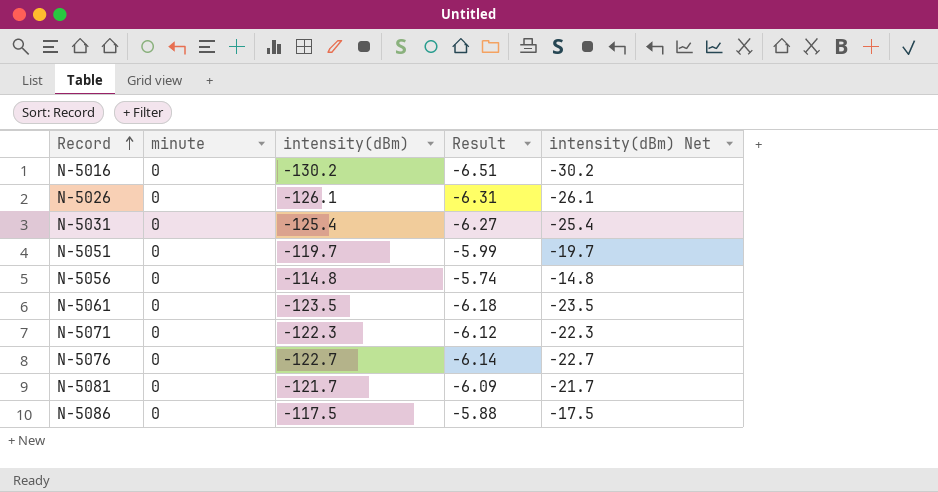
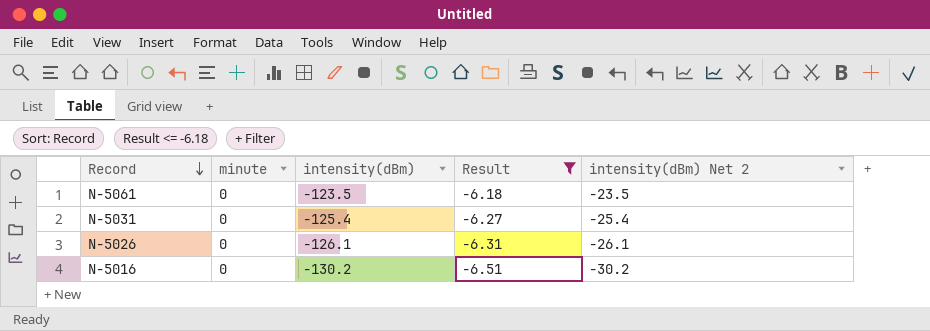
filter: none -> Result <= -6.18
row order: Record ascending -> Record descending
column name: intensity(dBm) Net -> intensity(dBm) Net 2

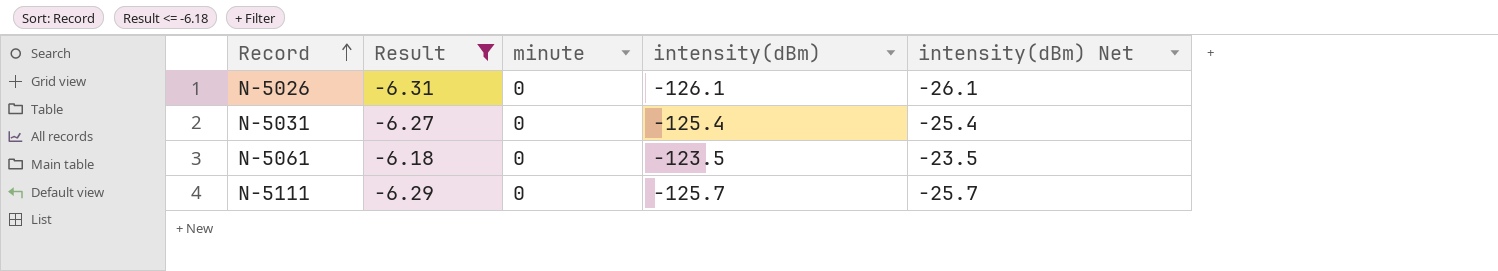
row order: Record descending -> Record ascending
column Result | position: 4 -> 2
column name: intensity(dBm) Net 2 -> intensity(dBm) Net
row N-5016: 0 | -130.2 | -6.51 | -30.2 -> none
row N-5111: none -> -6.29 | 0 | -125.7 | -25.7

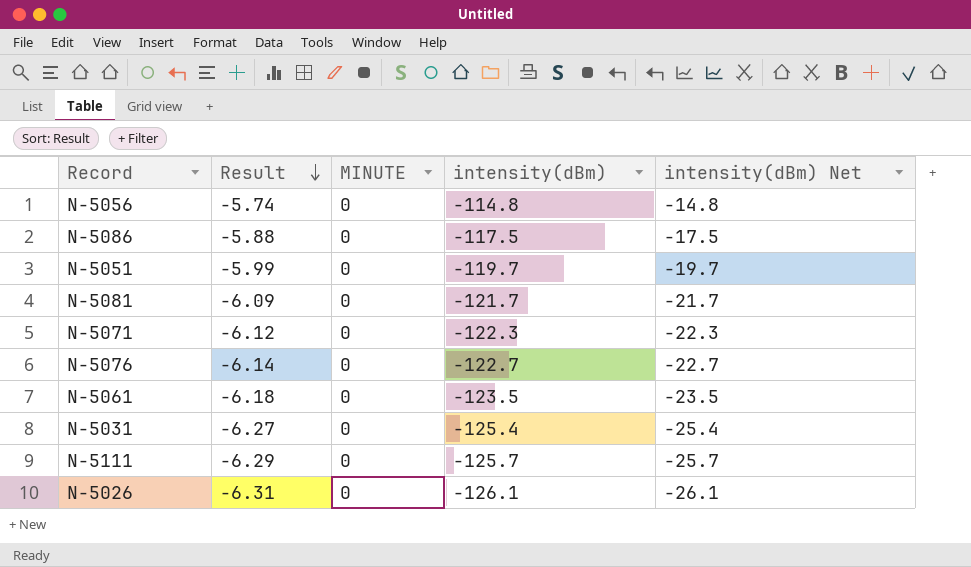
filter: Result <= -6.18 -> none
row order: Record ascending -> Result descending
column name: minute -> MINUTE

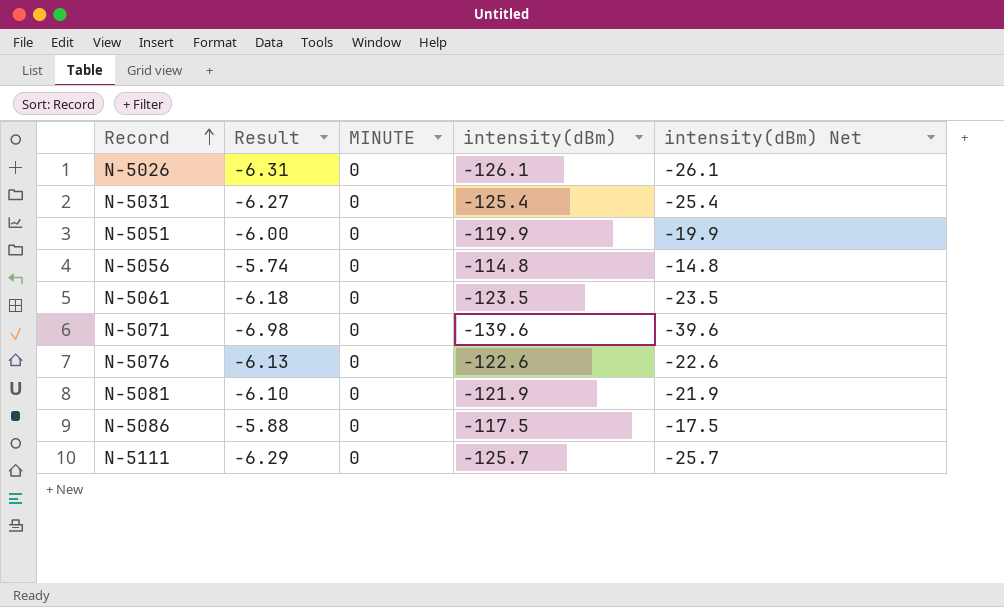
row order: Result descending -> Record ascending
N-5051 | Result: -5.99 -> -6.00
N-5051 | intensity(dBm): -119.7 -> -119.9
N-5051 | intensity(dBm) Net: -19.7 -> -19.9
N-5071 | Result: -6.12 -> -6.98
N-5071 | intensity(dBm): -122.3 -> -139.6
N-5071 | intensity(dBm) Net: -22.3 -> -39.6
N-5076 | Result: -6.14 -> -6.13
N-5076 | intensity(dBm): -122.7 -> -122.6
N-5076 | intensity(dBm) Net: -22.7 -> -22.6
N-5081 | Result: -6.09 -> -6.10
N-5081 | intensity(dBm): -121.7 -> -121.9
N-5081 | intensity(dBm) Net: -21.7 -> -21.9

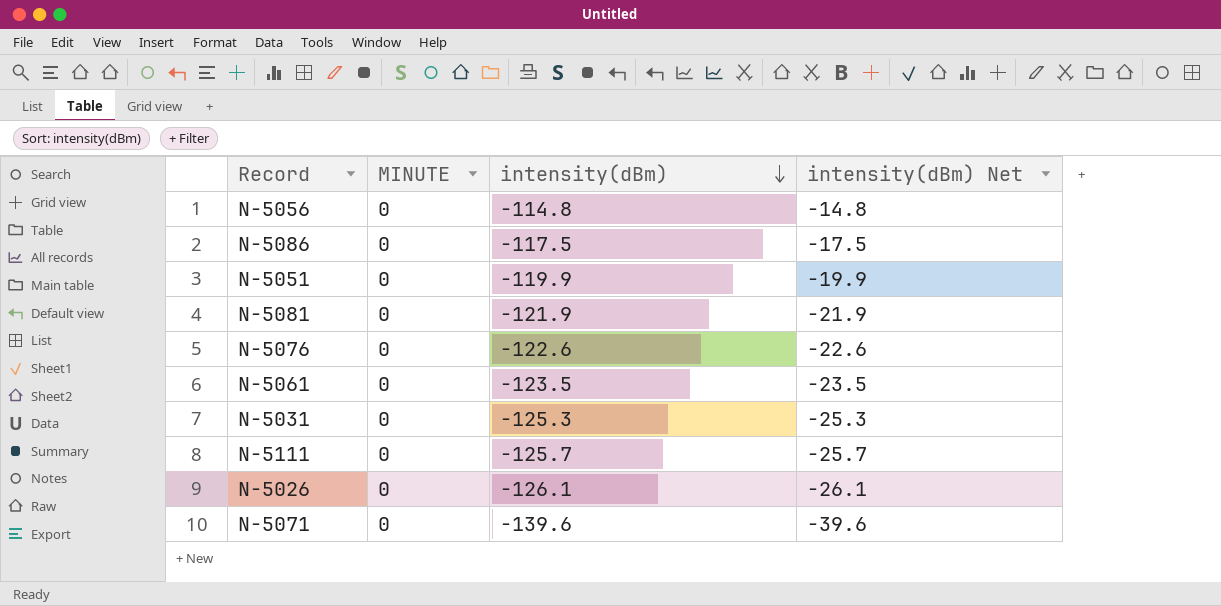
row order: Record ascending -> intensity(dBm) descending
column Result | formula: [intensity(dBm)] * 0.05 -> none
N-5031 | intensity(dBm): -125.4 -> -125.3
N-5031 | intensity(dBm) Net: -25.4 -> -25.3

